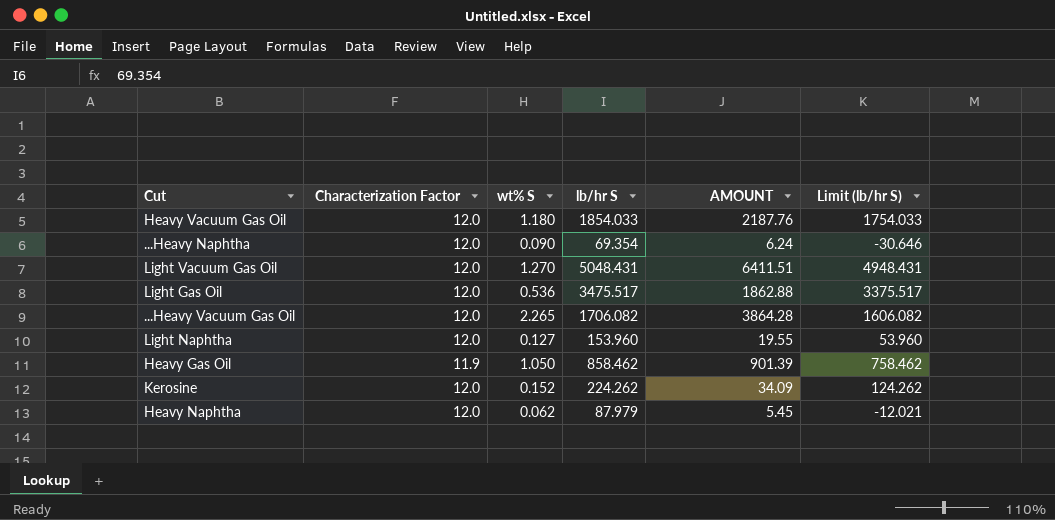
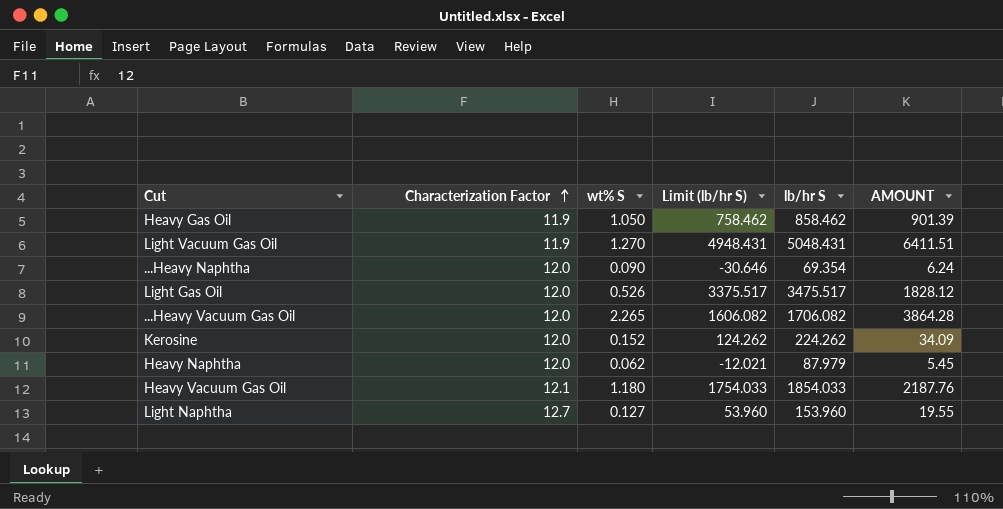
row order: none -> Characterization Factor ascending
column Limit (lb/hr S) | position: 6 -> 4
Light Vacuum Gas Oil | Characterization Factor: 12.0 -> 11.9
Light Gas Oil | wt% S: 0.536 -> 0.526
Light Gas Oil | AMOUNT: 1862.88 -> 1828.12
Heavy Vacuum Gas Oil | Characterization Factor: 12.0 -> 12.1
Light Naphtha | Characterization Factor: 12.0 -> 12.7

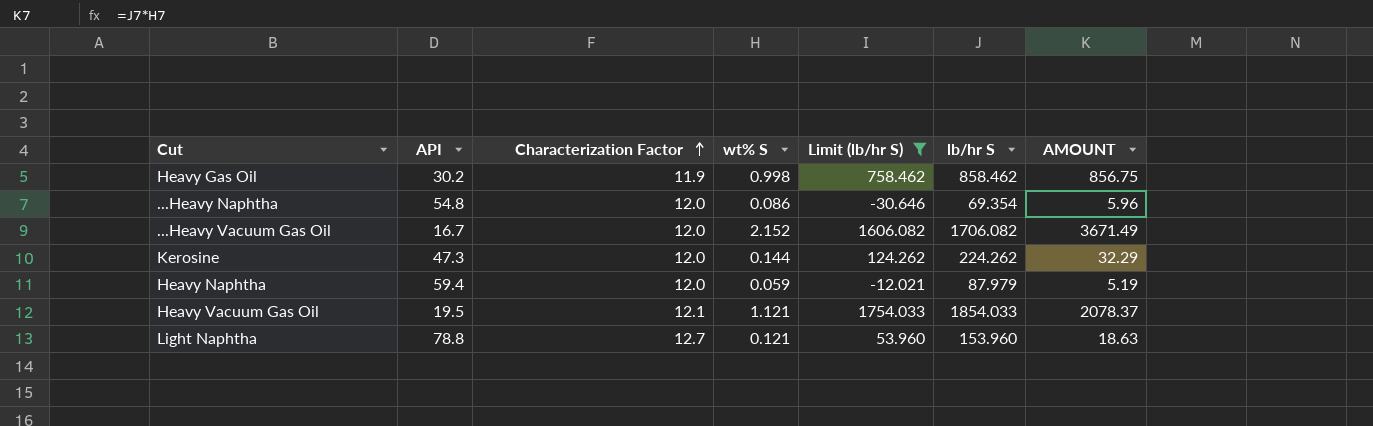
filter: none -> Limit (lb/hr S) <= 1754.033
column API | position: none -> 2
Heavy Gas Oil | wt% S: 1.050 -> 0.998
Heavy Gas Oil | AMOUNT: 901.39 -> 856.75
...Heavy Naphtha | wt% S: 0.090 -> 0.086
...Heavy Naphtha | AMOUNT: 6.24 -> 5.96
...Heavy Vacuum Gas Oil | wt% S: 2.265 -> 2.152
...Heavy Vacuum Gas Oil | AMOUNT: 3864.28 -> 3671.49
Kerosine | wt% S: 0.152 -> 0.144
Kerosine | AMOUNT: 34.09 -> 32.29
Heavy Naphtha | wt% S: 0.062 -> 0.059
Heavy Naphtha | AMOUNT: 5.45 -> 5.19
Heavy Vacuum Gas Oil | wt% S: 1.180 -> 1.121
Heavy Vacuum Gas Oil | AMOUNT: 2187.76 -> 2078.37
Light Naphtha | wt% S: 0.127 -> 0.121
Light Naphtha | AMOUNT: 19.55 -> 18.63

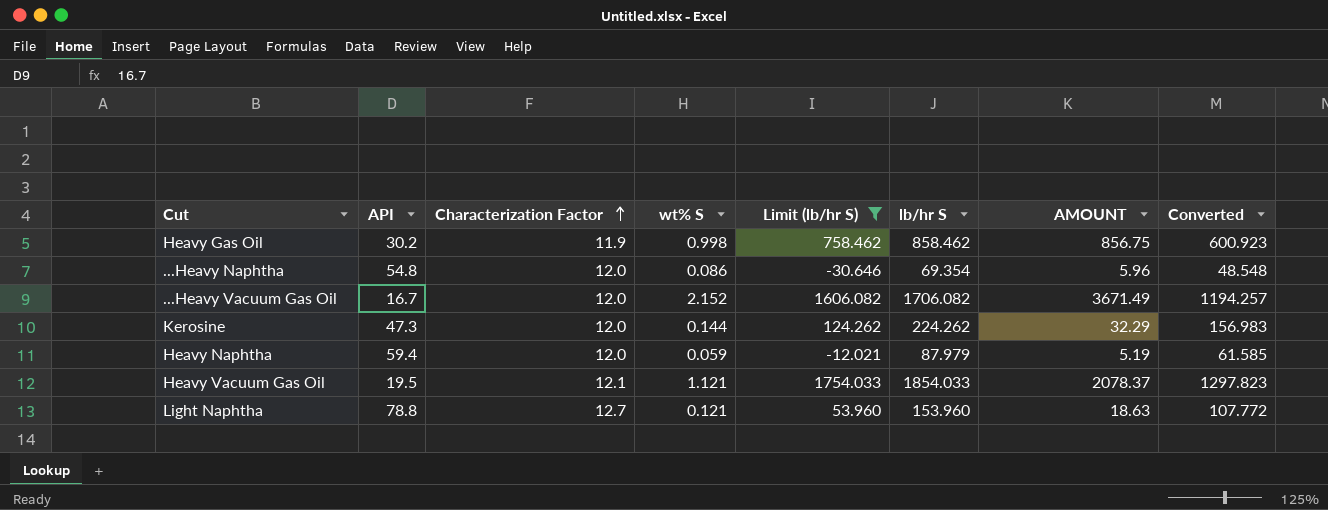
column Converted | formula: none -> [lb/hr S] * 0.7

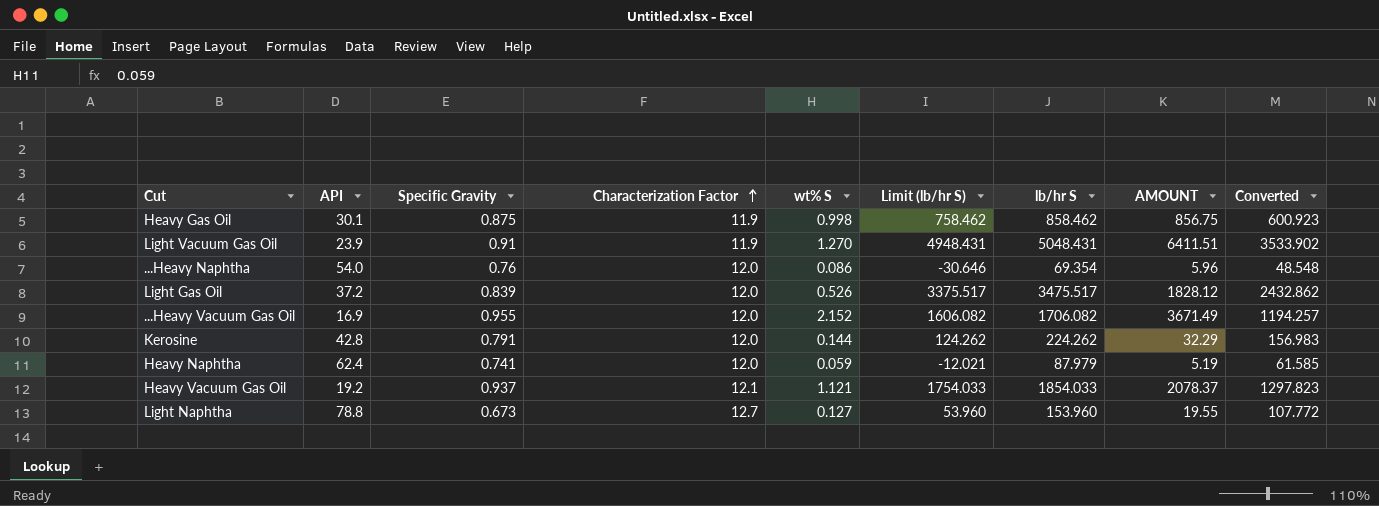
filter: Limit (lb/hr S) <= 1754.033 -> none
column Specific Gravity | position: none -> 3
Heavy Gas Oil | API: 30.2 -> 30.1
...Heavy Naphtha | API: 54.8 -> 54.0
...Heavy Vacuum Gas Oil | API: 16.7 -> 16.9
Kerosine | API: 47.3 -> 42.8
Heavy Naphtha | API: 59.4 -> 62.4
Heavy Vacuum Gas Oil | API: 19.5 -> 19.2
Light Naphtha | wt% S: 0.121 -> 0.127
Light Naphtha | AMOUNT: 18.63 -> 19.55

